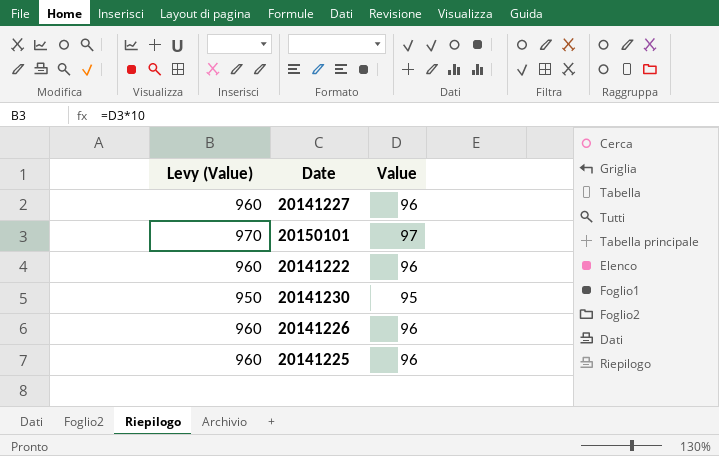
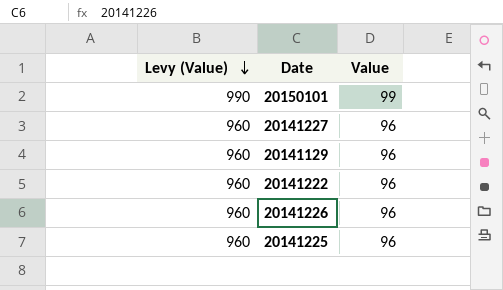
row order: none -> Levy (Value) descending
row 20141230: 950 | 95 -> none
20150101 | Levy (Value): 970 -> 990
20150101 | Value: 97 -> 99
row 20141129: none -> 960 | 96

